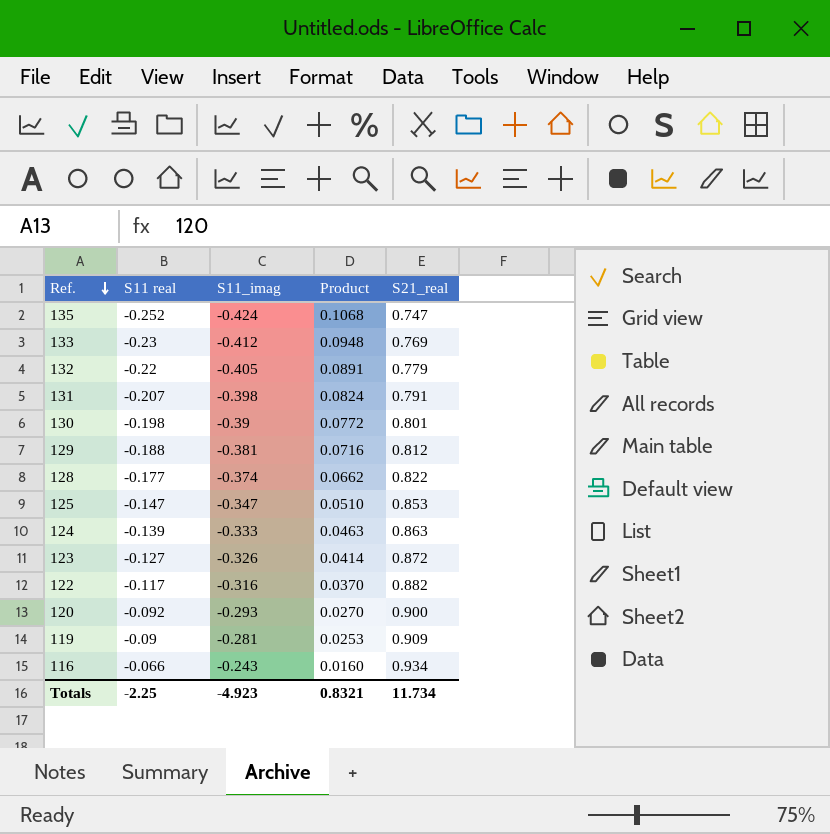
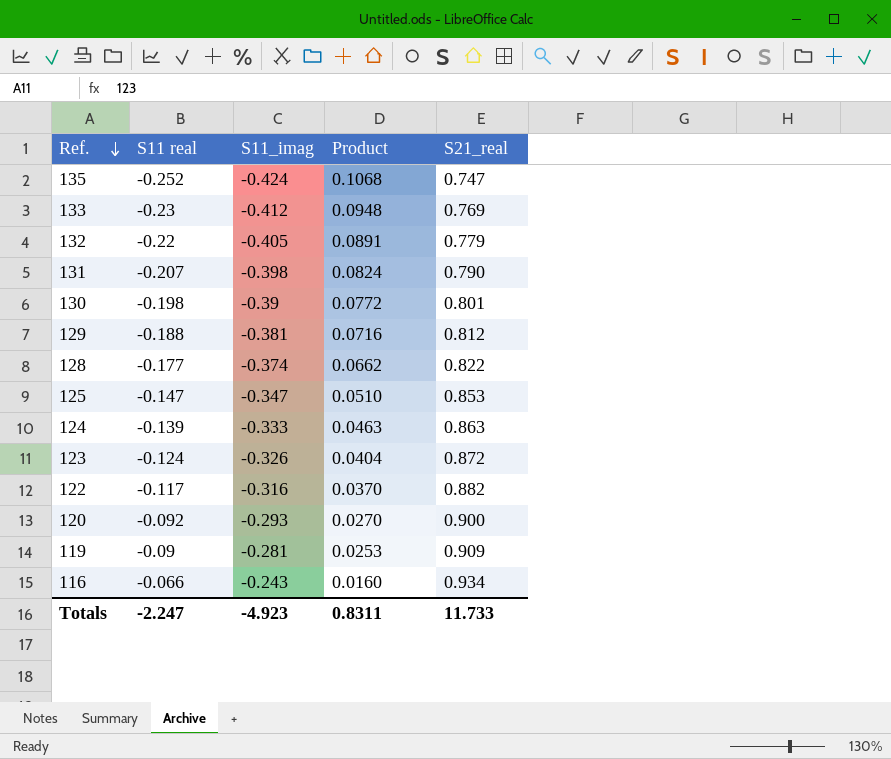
131 | S21_real: 0.791 -> 0.790
123 | S11 real: -0.127 -> -0.124
123 | Product: 0.0414 -> 0.0404
Totals | S11 real: -2.25 -> -2.247
Totals | Product: 0.8321 -> 0.8311
Totals | S21_real: 11.734 -> 11.733

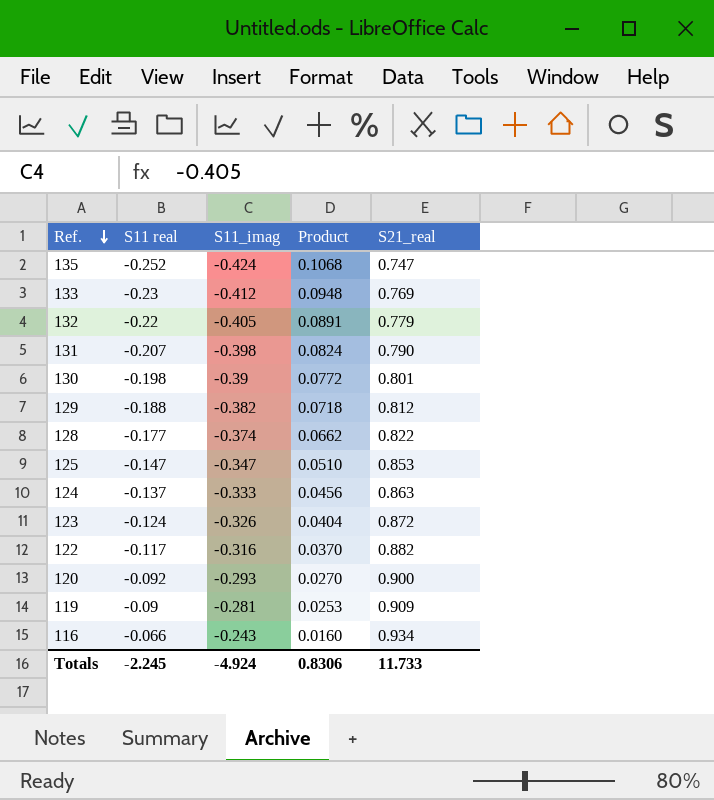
129 | S11_imag: -0.381 -> -0.382
129 | Product: 0.0716 -> 0.0718
124 | S11 real: -0.139 -> -0.137
124 | Product: 0.0463 -> 0.0456
Totals | S11 real: -2.247 -> -2.245
Totals | S11_imag: -4.923 -> -4.924
Totals | Product: 0.8311 -> 0.8306

